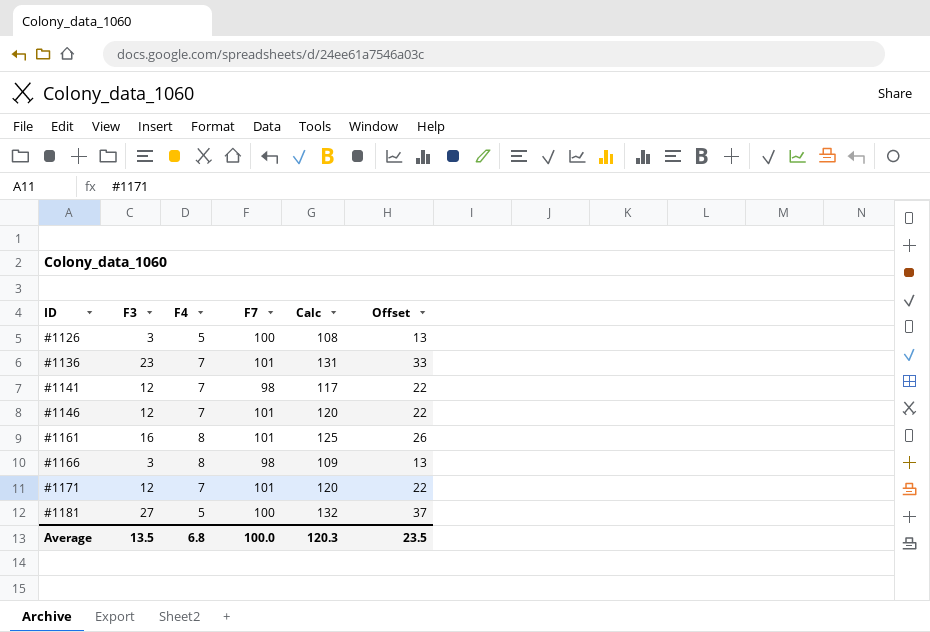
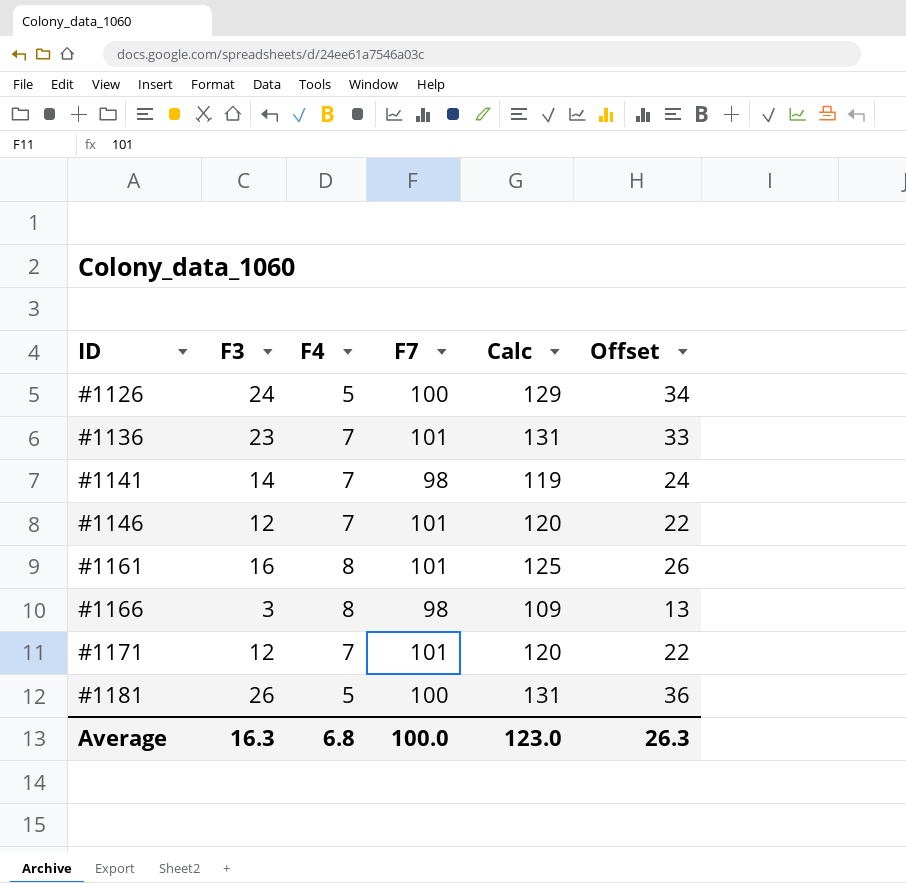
#1126 | F3: 3 -> 24
#1126 | Calc: 108 -> 129
#1126 | Offset: 13 -> 34
#1141 | F3: 12 -> 14
#1141 | Calc: 117 -> 119
#1141 | Offset: 22 -> 24
#1181 | F3: 27 -> 26
#1181 | Calc: 132 -> 131
#1181 | Offset: 37 -> 36
Average | F3: 13.5 -> 16.3
Average | Calc: 120.3 -> 123.0
Average | Offset: 23.5 -> 26.3

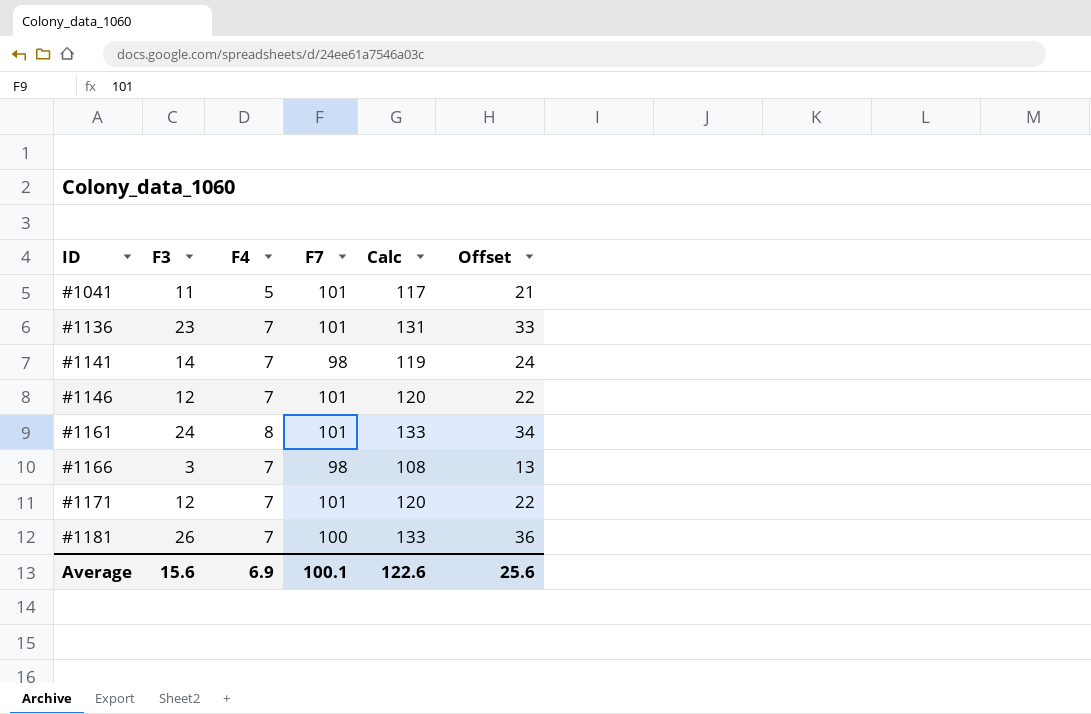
row #1126: 24 | 5 | 100 | 129 | 34 -> none
row #1041: none -> 11 | 5 | 101 | 117 | 21
#1161 | F3: 16 -> 24
#1161 | Calc: 125 -> 133
#1161 | Offset: 26 -> 34
#1166 | F4: 8 -> 7
#1166 | Calc: 109 -> 108
#1181 | F4: 5 -> 7
#1181 | Calc: 131 -> 133
Average | F3: 16.3 -> 15.6
Average | F4: 6.8 -> 6.9
Average | F7: 100.0 -> 100.1
Average | Calc: 123.0 -> 122.6
Average | Offset: 26.3 -> 25.6

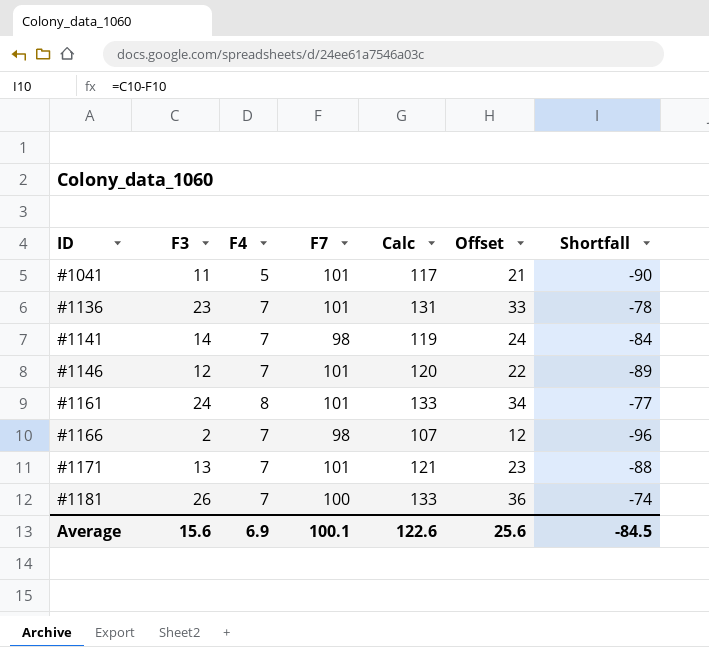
column Shortfall | formula: none -> [F3] - [F7]
#1166 | F3: 3 -> 2
#1166 | Calc: 108 -> 107
#1166 | Offset: 13 -> 12
#1171 | F3: 12 -> 13
#1171 | Calc: 120 -> 121
#1171 | Offset: 22 -> 23

